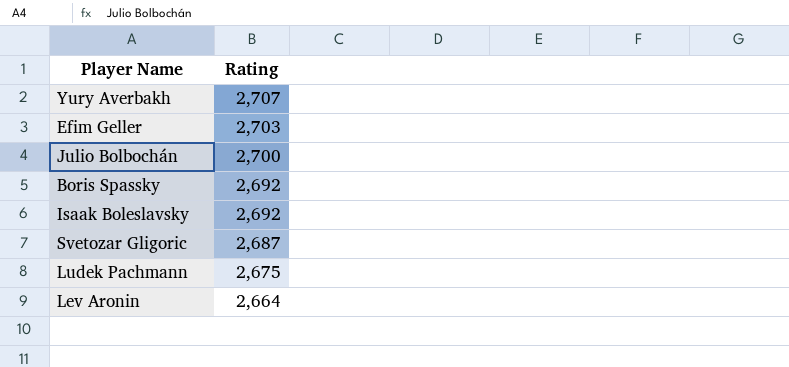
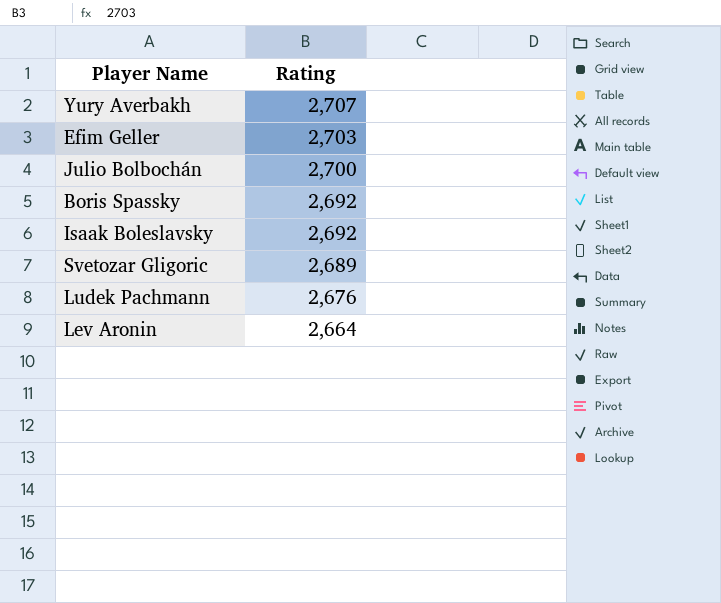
Svetozar Gligoric | Rating: 2,687 -> 2,689
Ludek Pachmann | Rating: 2,675 -> 2,676

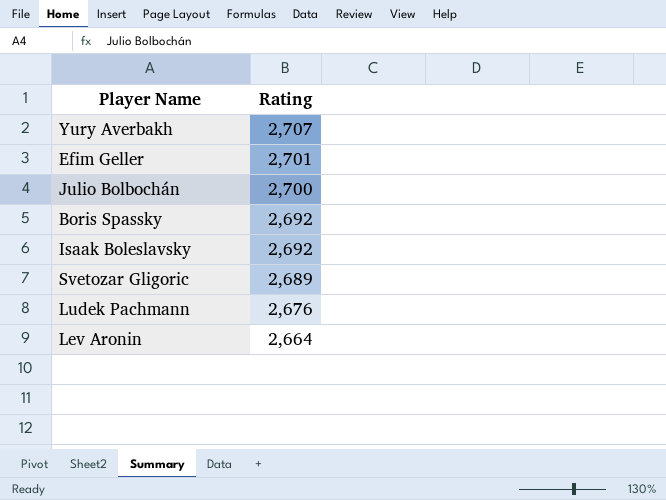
Efim Geller | Rating: 2,703 -> 2,701

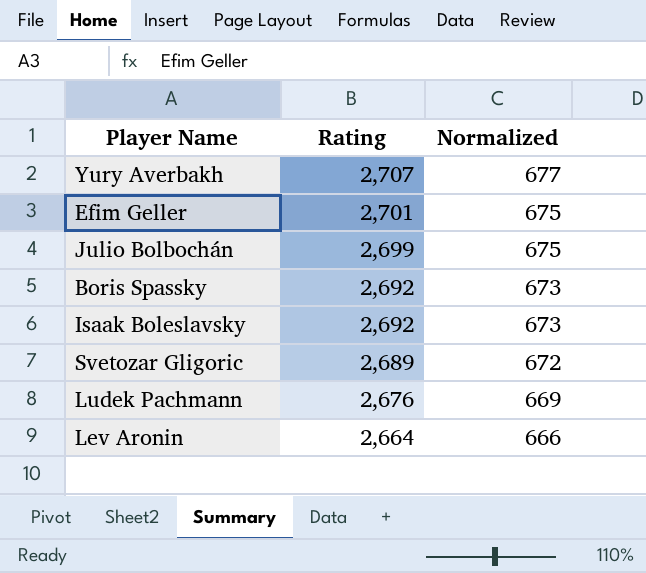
column Normalized | formula: none -> [Rating] * 0.25
Julio Bolbochán | Rating: 2,700 -> 2,699

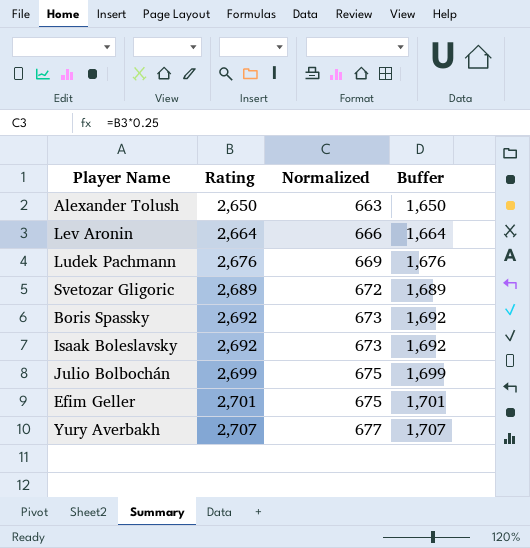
row order: Rating descending -> Rating ascending
column Buffer | formula: none -> [Rating] - 1000
row Alexander Tolush: none -> 2,650 | 663 | 1,650

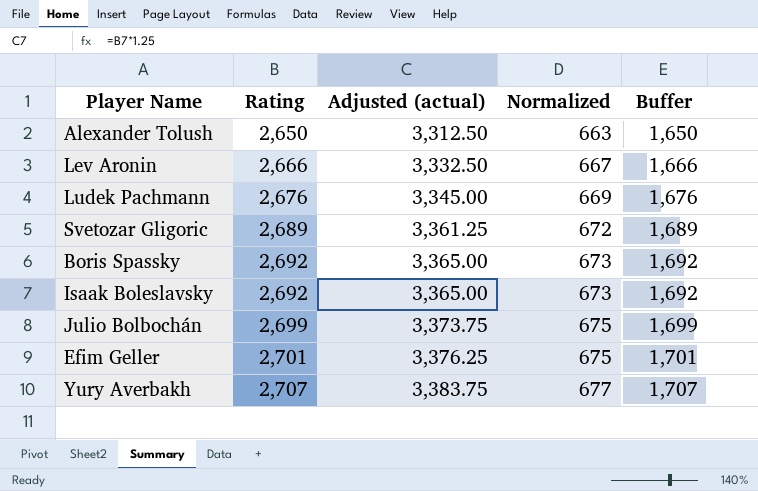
column Adjusted (actual) | formula: none -> [Rating] * 1.25
Lev Aronin | Rating: 2,664 -> 2,666
Lev Aronin | Normalized: 666 -> 667
Lev Aronin | Buffer: 1,664 -> 1,666

